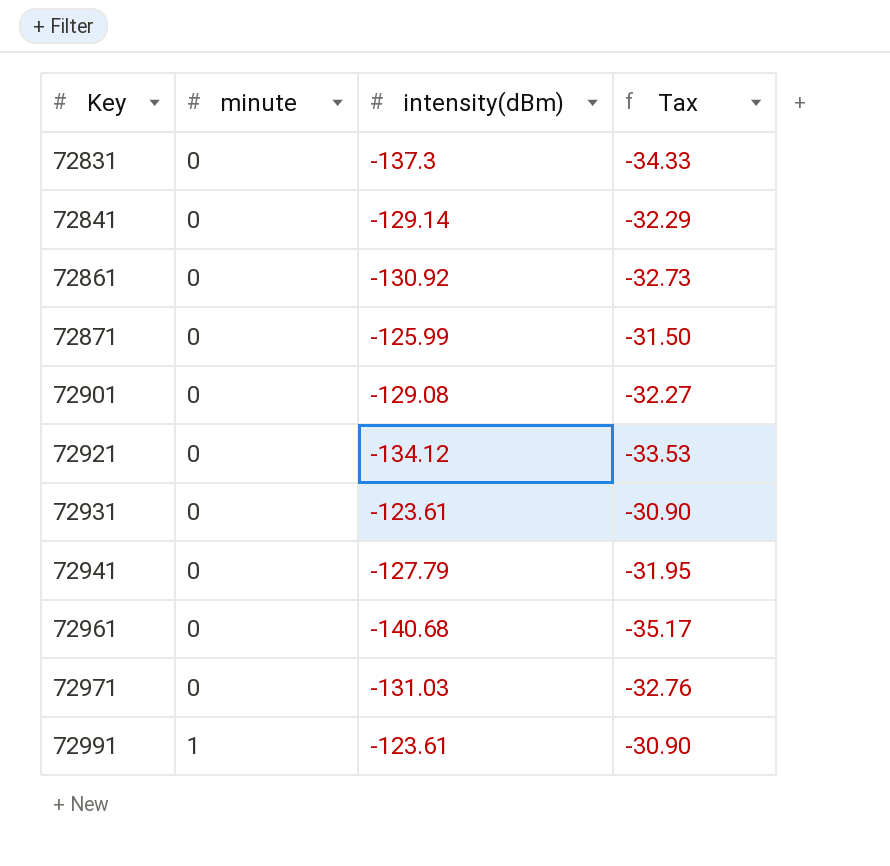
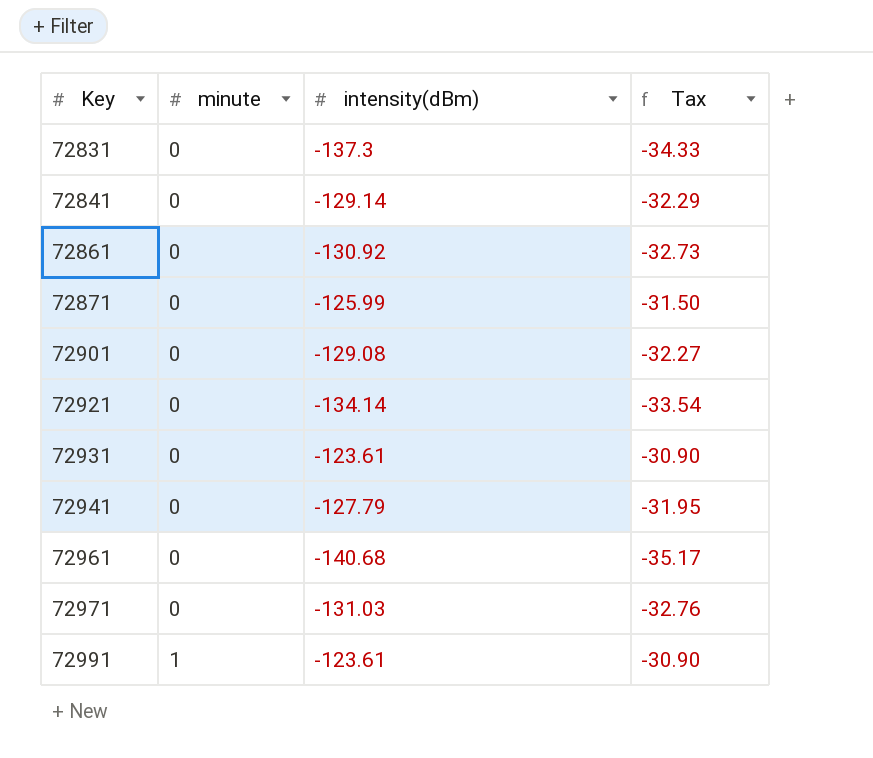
72921 | intensity(dBm): -134.12 -> -134.14
72921 | Tax: -33.53 -> -33.54

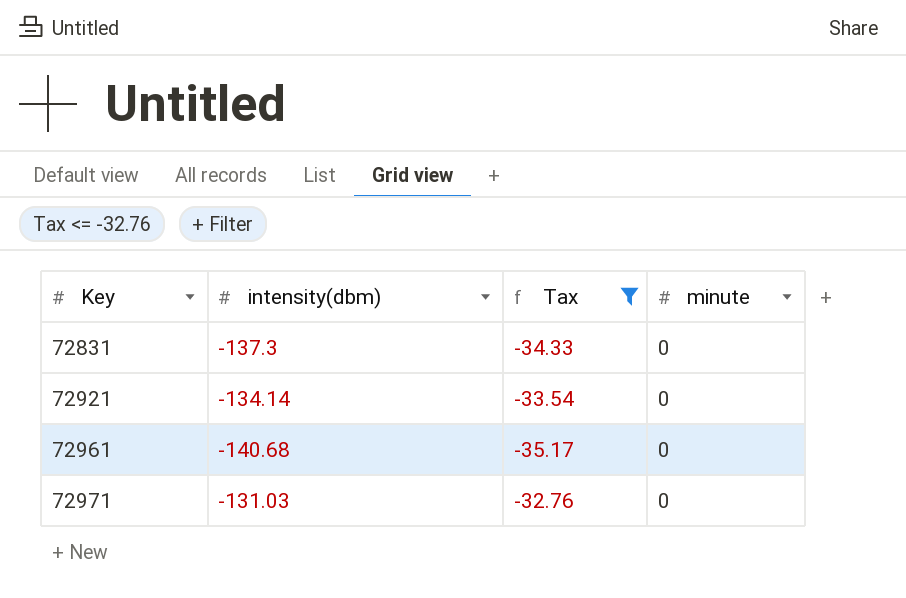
filter: none -> Tax <= -32.76
column name: intensity(dBm) -> intensity(dbm)
column minute | position: 2 -> 4

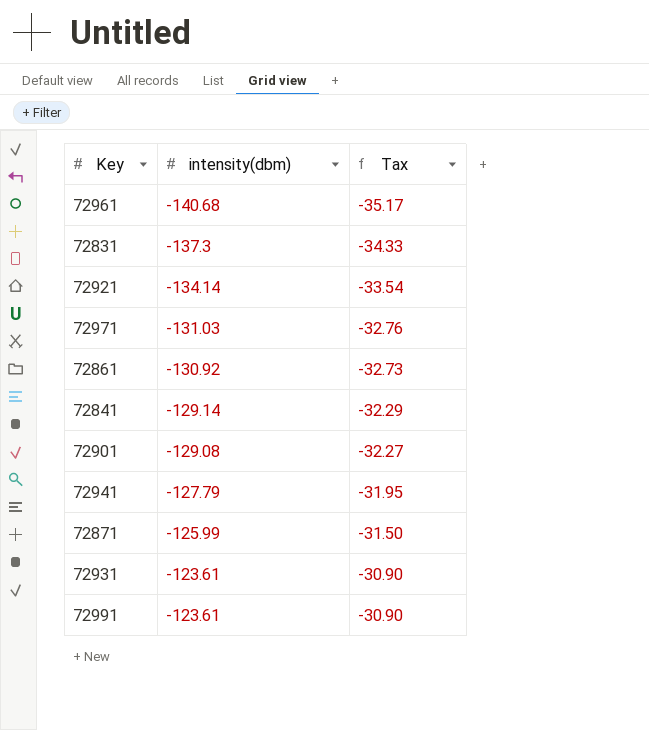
filter: Tax <= -32.76 -> none
row order: Key ascending -> intensity(dbm) ascending
column minute | position: 4 -> none

